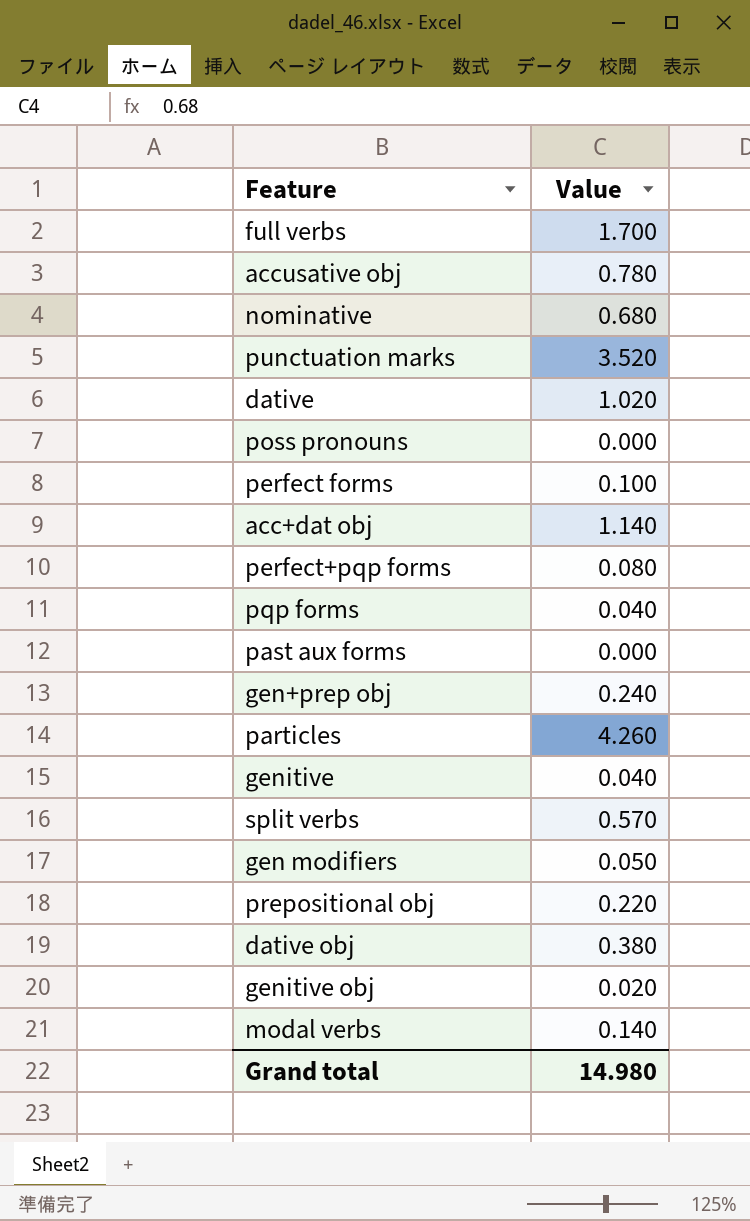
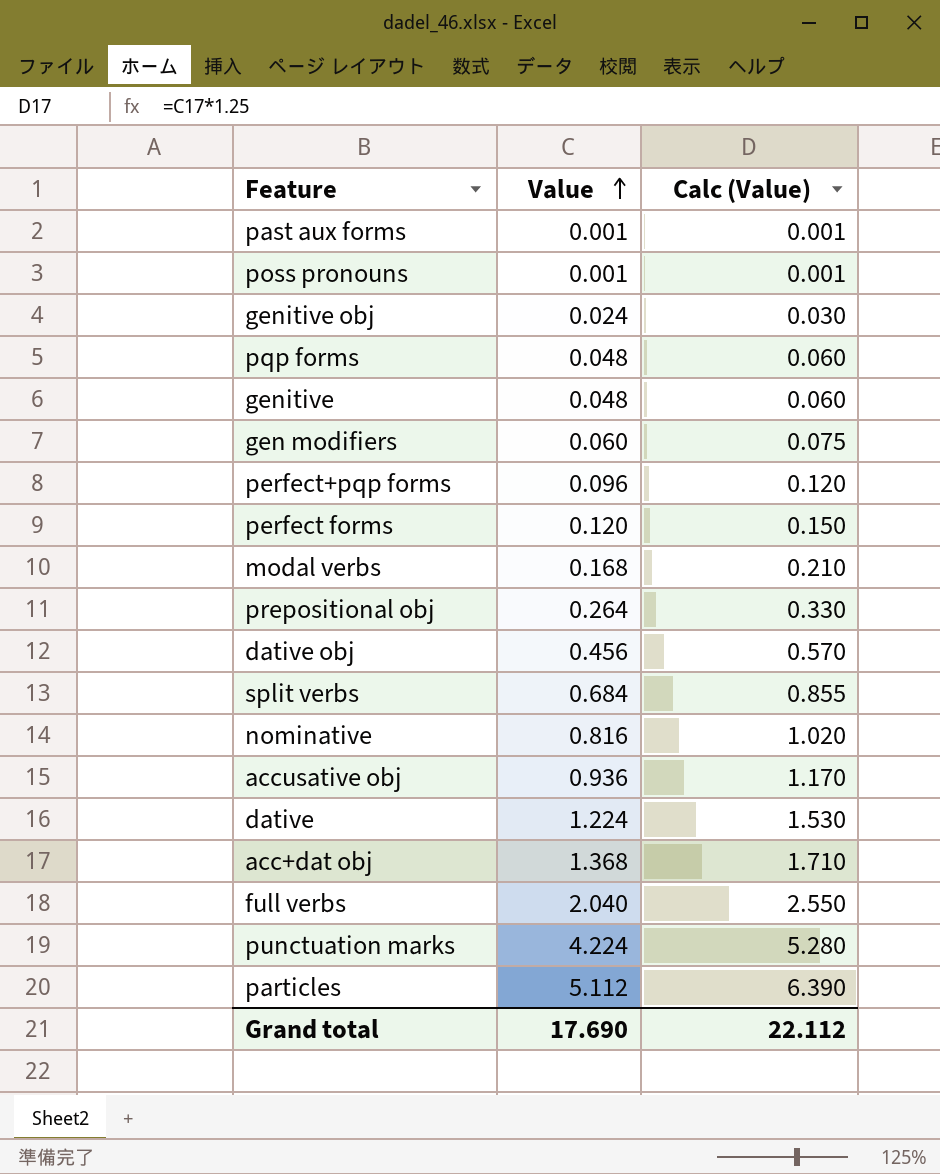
row order: none -> Value ascending
column Calc (Value) | formula: none -> [Value] * 1.25
row gen+prep obj: 0.240 -> none
past aux forms | Value: 0.000 -> 0.001
poss pronouns | Value: 0.000 -> 0.001
genitive obj | Value: 0.020 -> 0.024
pqp forms | Value: 0.040 -> 0.048
genitive | Value: 0.040 -> 0.048
gen modifiers | Value: 0.050 -> 0.060
perfect+pqp forms | Value: 0.080 -> 0.096
perfect forms | Value: 0.100 -> 0.120
modal verbs | Value: 0.140 -> 0.168
prepositional obj | Value: 0.220 -> 0.264
dative obj | Value: 0.380 -> 0.456
split verbs | Value: 0.570 -> 0.684
nominative | Value: 0.680 -> 0.816
accusative obj | Value: 0.780 -> 0.936
dative | Value: 1.020 -> 1.224
acc+dat obj | Value: 1.140 -> 1.368
full verbs | Value: 1.700 -> 2.040
punctuation marks | Value: 3.520 -> 4.224
particles | Value: 4.260 -> 5.112
Grand total | Value: 14.980 -> 17.690

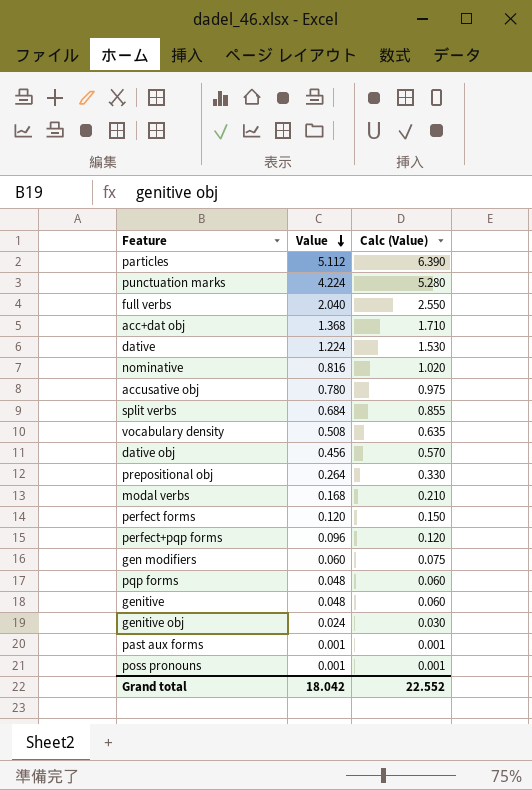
row order: Value ascending -> Value descending
accusative obj | Value: 0.936 -> 0.780
accusative obj | Calc (Value): 1.170 -> 0.975
row vocabulary density: none -> 0.508 | 0.635
Grand total | Value: 17.690 -> 18.042
Grand total | Calc (Value): 22.112 -> 22.552

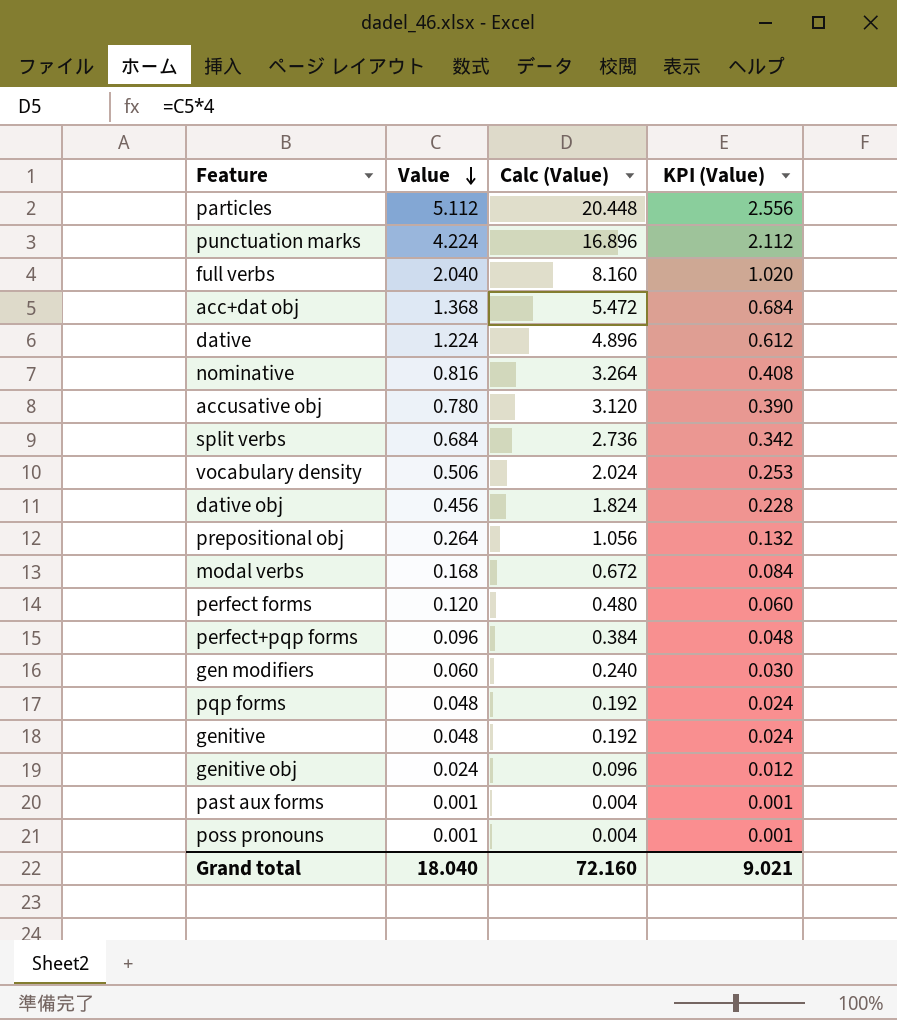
column Calc (Value) | formula: [Value] * 1.25 -> [Value] * 4
column KPI (Value) | formula: none -> [Value] * 0.5
vocabulary density | Value: 0.508 -> 0.506
Grand total | Value: 18.042 -> 18.040
Grand total | Calc (Value): 22.552 -> 72.160

